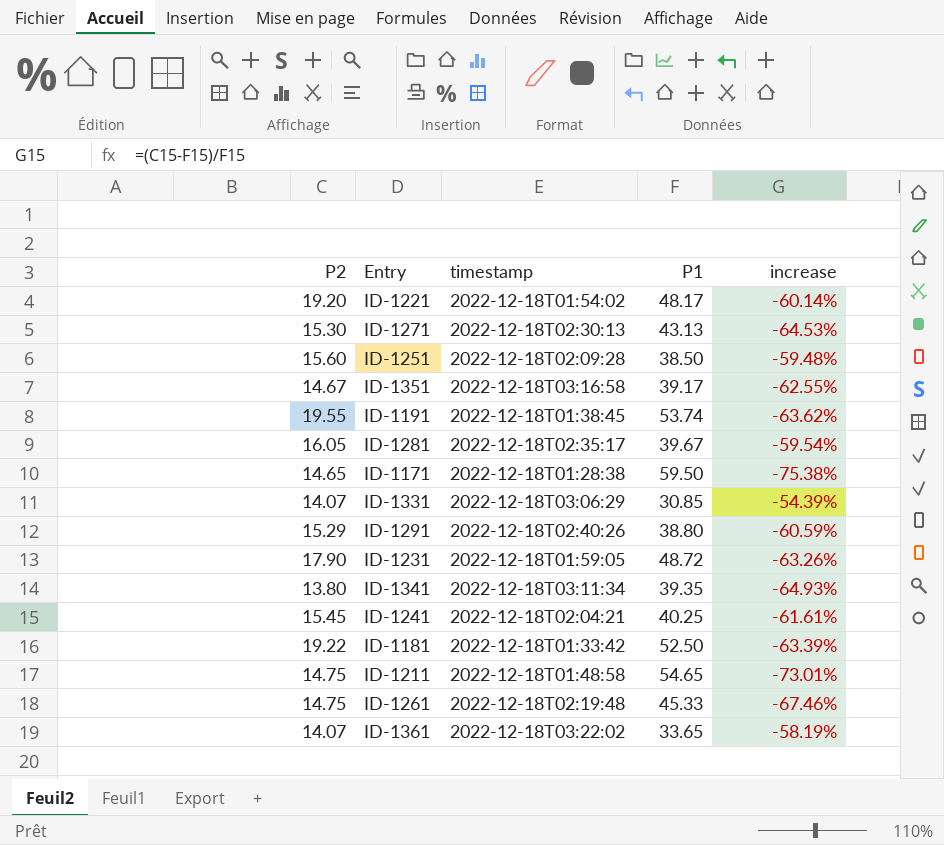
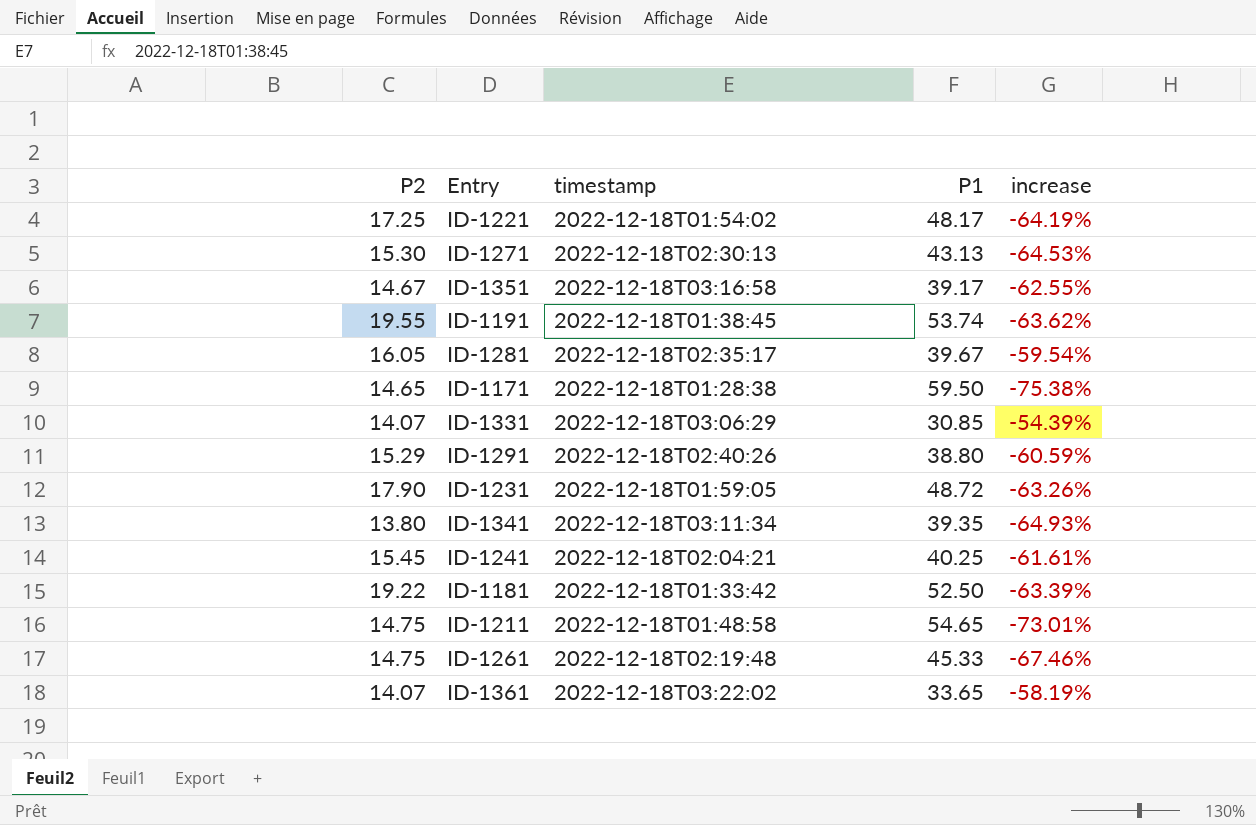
row ID-1251: 15.60 | 2022-12-18T02:09:28 | 38.50 | -59.48% -> none
ID-1221 | P2: 19.20 -> 17.25
ID-1221 | increase: -60.14% -> -64.19%

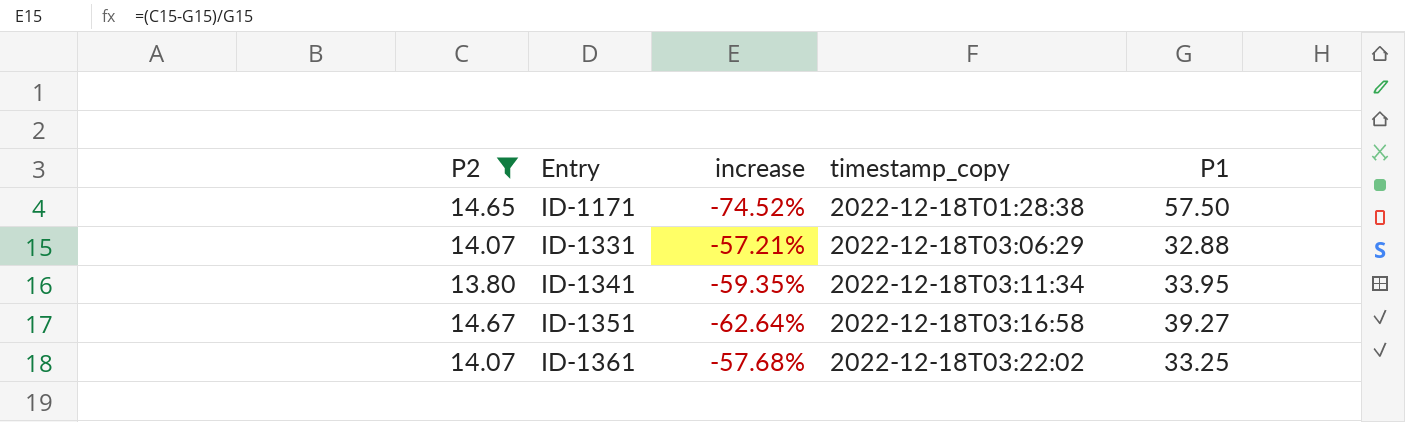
filter: none -> P2 <= 14.67
row order: none -> Entry ascending
column increase | position: 5 -> 3
column name: timestamp -> timestamp_copy
ID-1171 | increase: -75.38% -> -74.52%
ID-1171 | P1: 59.50 -> 57.50
ID-1331 | increase: -54.39% -> -57.21%
ID-1331 | P1: 30.85 -> 32.88
ID-1341 | increase: -64.93% -> -59.35%
ID-1341 | P1: 39.35 -> 33.95
ID-1351 | increase: -62.55% -> -62.64%
ID-1351 | P1: 39.17 -> 39.27
ID-1361 | increase: -58.19% -> -57.68%
ID-1361 | P1: 33.65 -> 33.25

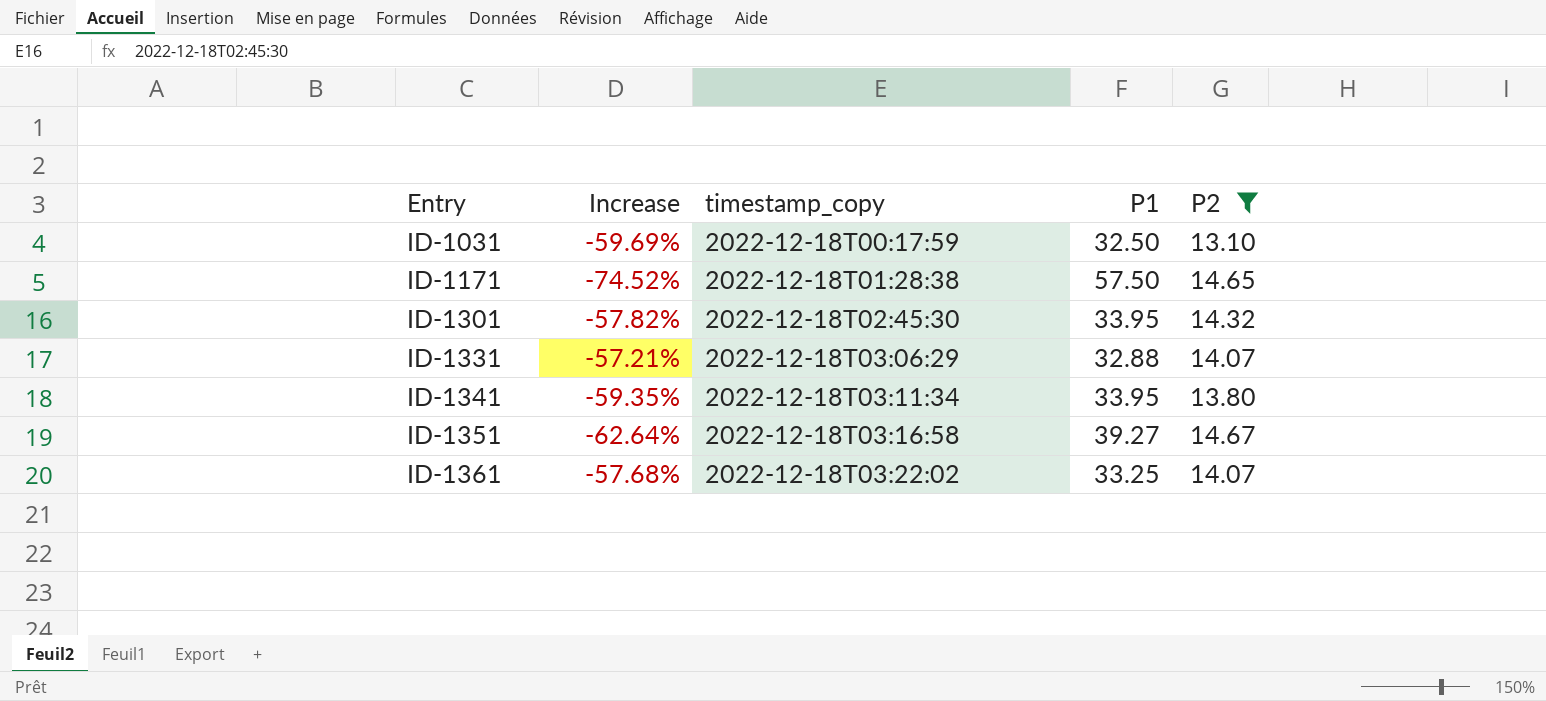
column name: increase -> Increase
column P2 | position: 1 -> 5
row ID-1031: none -> -59.69% | 2022-12-18T00:17:59 | 32.50 | 13.10
row ID-1301: none -> -57.82% | 2022-12-18T02:45:30 | 33.95 | 14.32

